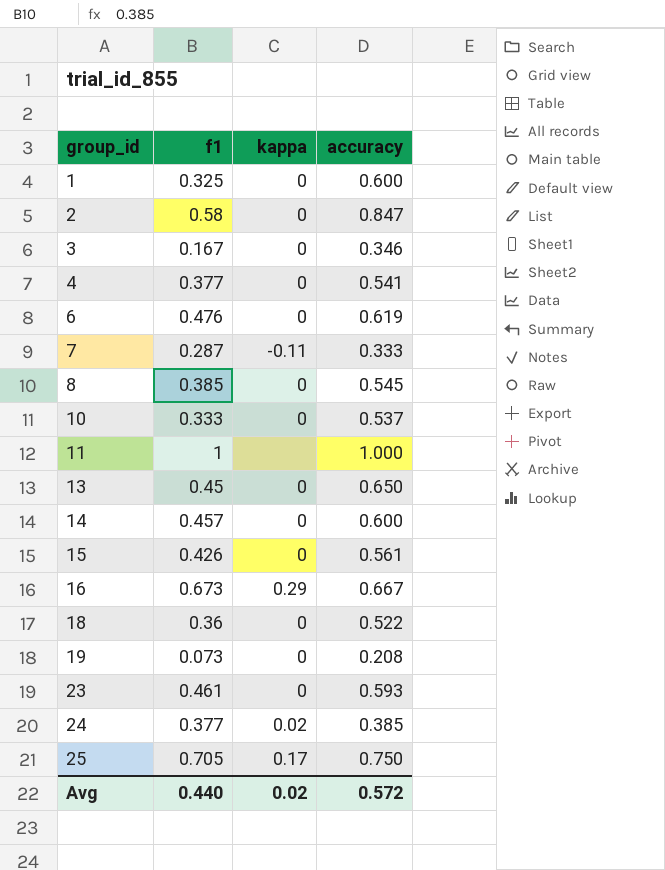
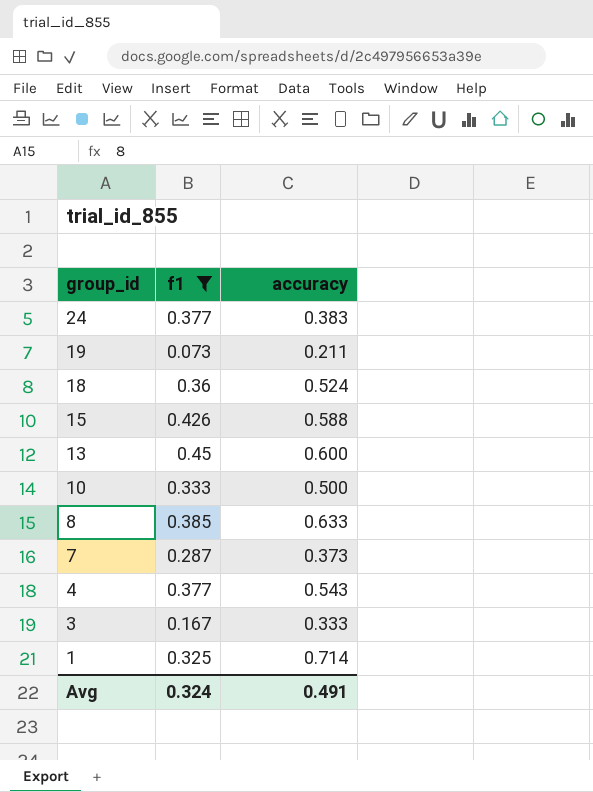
filter: none -> f1 <= 0.45
row order: group_id ascending -> group_id descending
column kappa | position: 3 -> none
24 | accuracy: 0.385 -> 0.383
19 | accuracy: 0.208 -> 0.211
18 | accuracy: 0.522 -> 0.524
15 | accuracy: 0.561 -> 0.588
13 | accuracy: 0.650 -> 0.600
10 | accuracy: 0.537 -> 0.500
8 | accuracy: 0.545 -> 0.633
7 | accuracy: 0.333 -> 0.373
4 | accuracy: 0.541 -> 0.543
3 | accuracy: 0.346 -> 0.333
1 | accuracy: 0.600 -> 0.714
Avg | f1: 0.440 -> 0.324
Avg | accuracy: 0.572 -> 0.491

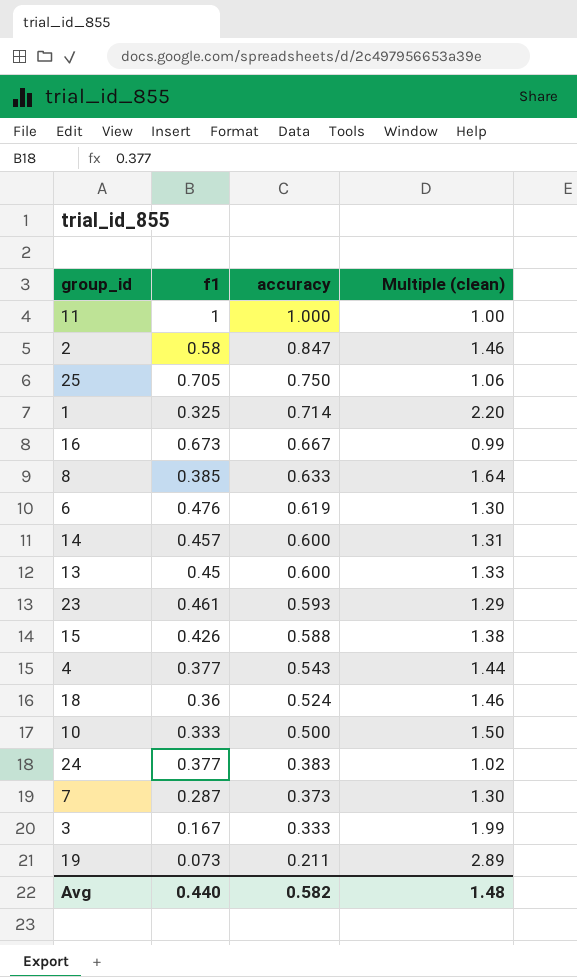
filter: f1 <= 0.45 -> none
row order: group_id descending -> accuracy descending
column Multiple (clean) | formula: none -> [accuracy] / [f1]
Avg | f1: 0.324 -> 0.440
Avg | accuracy: 0.491 -> 0.582

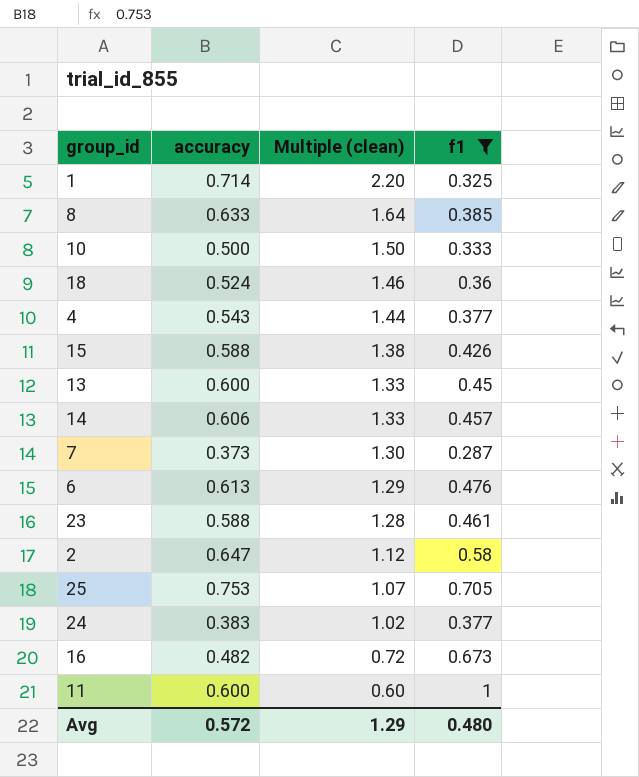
filter: none -> f1 >= 0.287
row order: accuracy descending -> Multiple (clean) descending
column f1 | position: 2 -> 4
14 | accuracy: 0.600 -> 0.606
14 | Multiple (clean): 1.31 -> 1.33
6 | accuracy: 0.619 -> 0.613
6 | Multiple (clean): 1.30 -> 1.29
23 | accuracy: 0.593 -> 0.588
23 | Multiple (clean): 1.29 -> 1.28
2 | accuracy: 0.847 -> 0.647
2 | Multiple (clean): 1.46 -> 1.12
25 | accuracy: 0.750 -> 0.753
25 | Multiple (clean): 1.06 -> 1.07
16 | accuracy: 0.667 -> 0.482
16 | Multiple (clean): 0.99 -> 0.72
11 | accuracy: 1.000 -> 0.600
11 | Multiple (clean): 1.00 -> 0.60
Avg | accuracy: 0.582 -> 0.572
Avg | Multiple (clean): 1.48 -> 1.29
Avg | f1: 0.440 -> 0.480

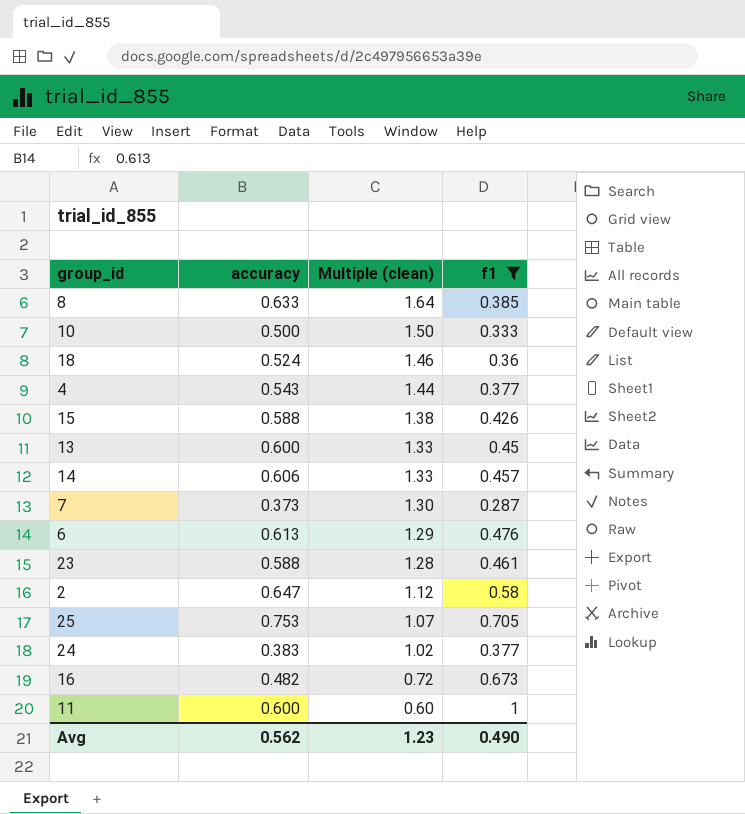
row 1: 0.714 | 2.20 | 0.325 -> none
Avg | accuracy: 0.572 -> 0.562
Avg | Multiple (clean): 1.29 -> 1.23
Avg | f1: 0.480 -> 0.490

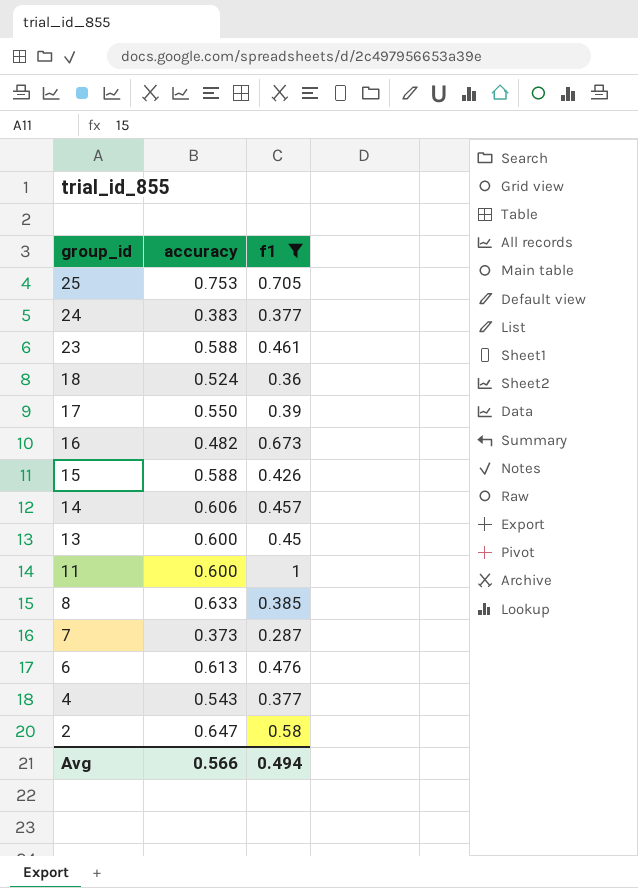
row order: Multiple (clean) descending -> group_id descending
column Multiple (clean) | formula: [accuracy] / [f1] -> none
row 10: 0.500 | 1.50 | 0.333 -> none
row 17: none -> 0.550 | 0.39
Avg | accuracy: 0.562 -> 0.566
Avg | f1: 0.490 -> 0.494

